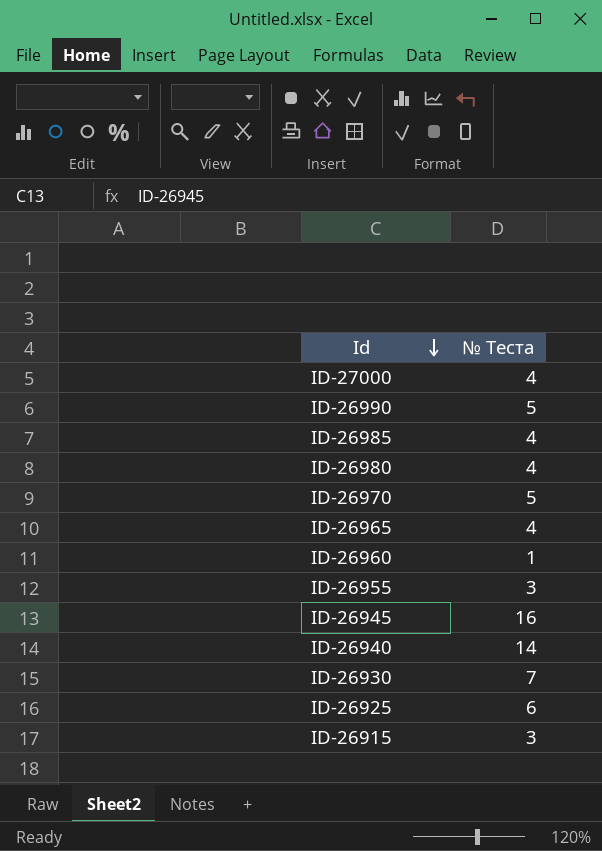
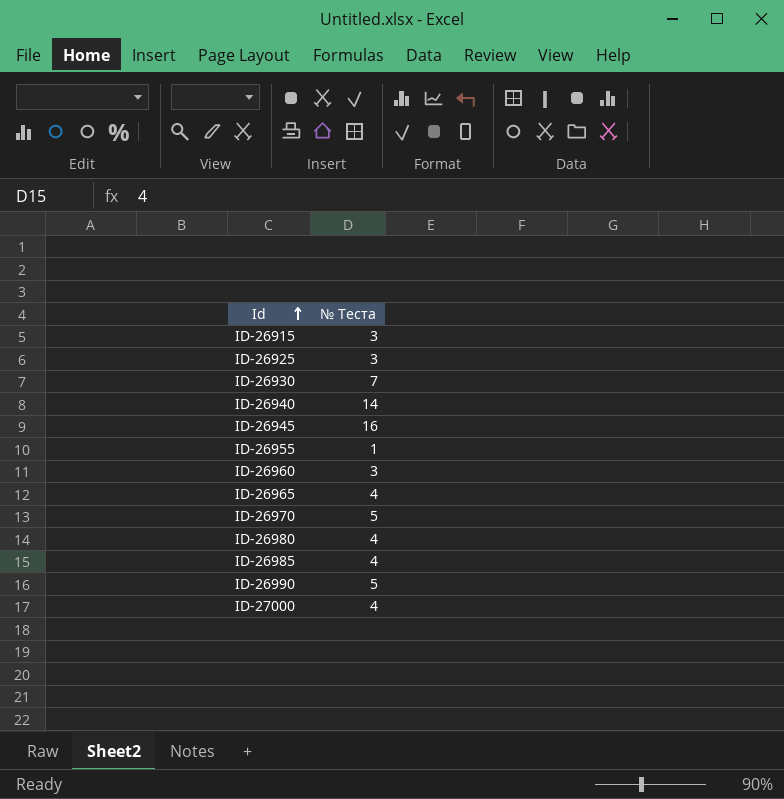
row order: Id descending -> Id ascending
ID-26925 | № Теста: 6 -> 3
ID-26955 | № Теста: 3 -> 1
ID-26960 | № Теста: 1 -> 3

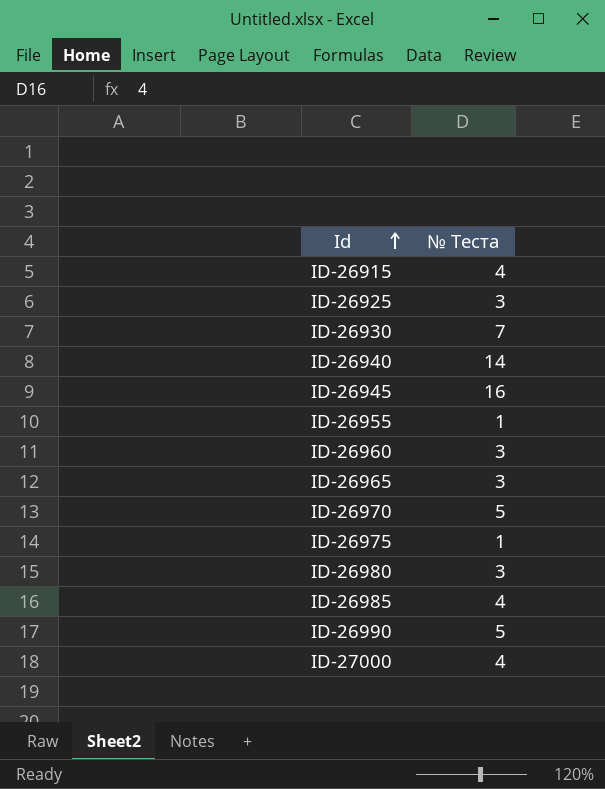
ID-26915 | № Теста: 3 -> 4
ID-26965 | № Теста: 4 -> 3
row ID-26975: none -> 1
ID-26980 | № Теста: 4 -> 3

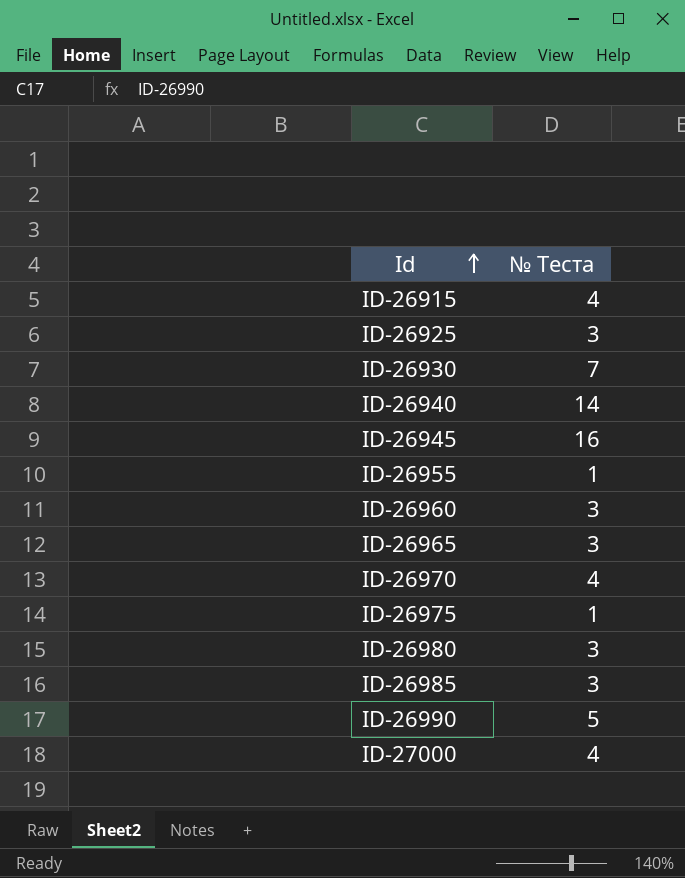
ID-26970 | № Теста: 5 -> 4
ID-26985 | № Теста: 4 -> 3

